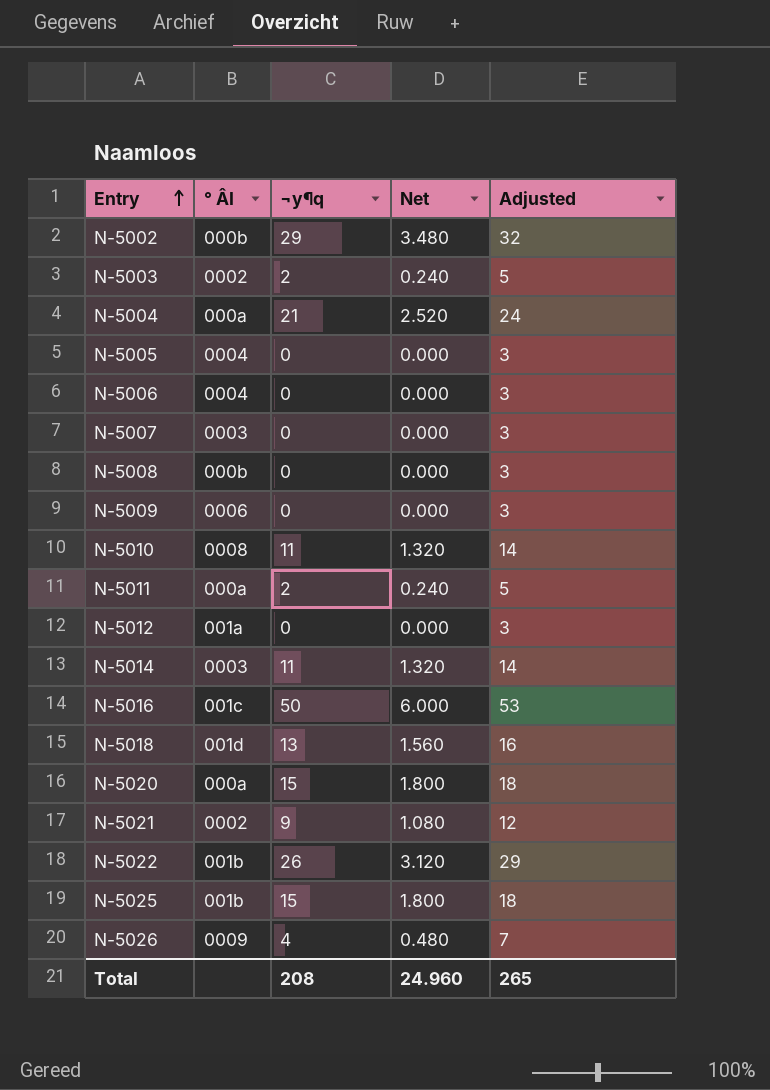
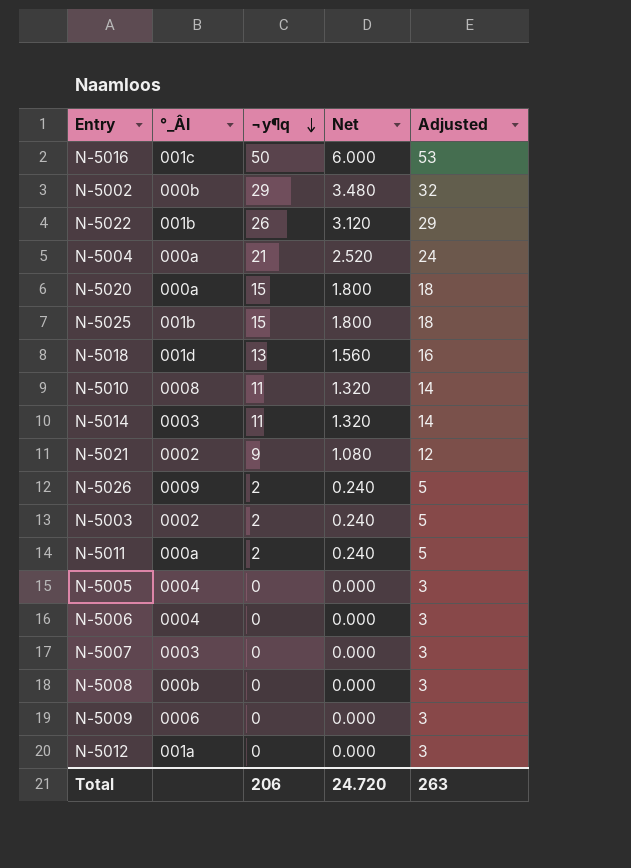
row order: Entry ascending -> ¬y¶q descending
column name: ° ÂI -> °_ÂI
N-5026 | ¬y¶q: 4 -> 2
N-5026 | Net: 0.480 -> 0.240
N-5026 | Adjusted: 7 -> 5
Total | ¬y¶q: 208 -> 206
Total | Net: 24.960 -> 24.720
Total | Adjusted: 265 -> 263

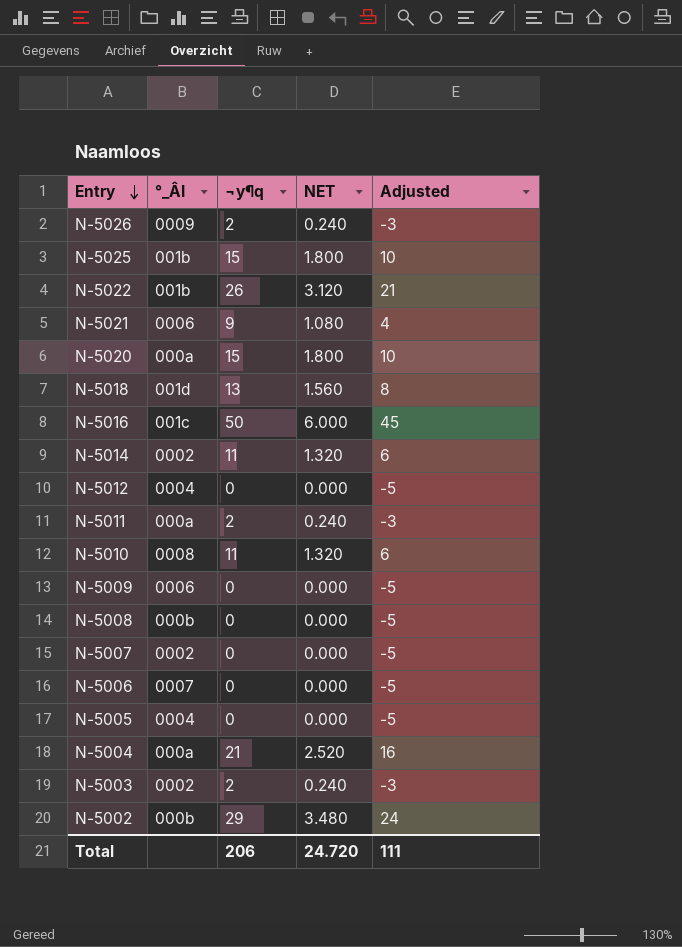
row order: ¬y¶q descending -> Entry descending
column name: Net -> NET
column Adjusted | formula: [¬y¶q] + 3 -> [¬y¶q] - 5
N-5021 | °_ÂI: 0002 -> 0006
N-5014 | °_ÂI: 0003 -> 0002
N-5012 | °_ÂI: 001a -> 0004
N-5007 | °_ÂI: 0003 -> 0002
N-5006 | °_ÂI: 0004 -> 0007
Total | Adjusted: 263 -> 111

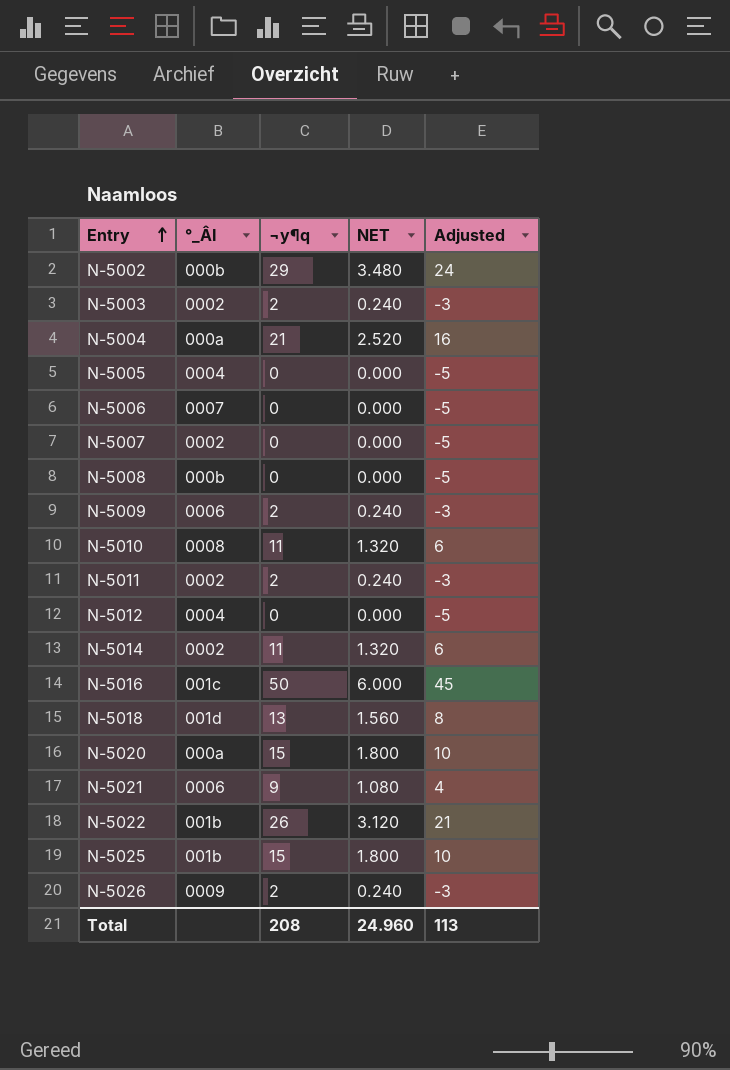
row order: Entry descending -> Entry ascending
N-5009 | ¬y¶q: 0 -> 2
N-5009 | NET: 0.000 -> 0.240
N-5009 | Adjusted: -5 -> -3
N-5011 | °_ÂI: 000a -> 0002
Total | ¬y¶q: 206 -> 208
Total | NET: 24.720 -> 24.960
Total | Adjusted: 111 -> 113

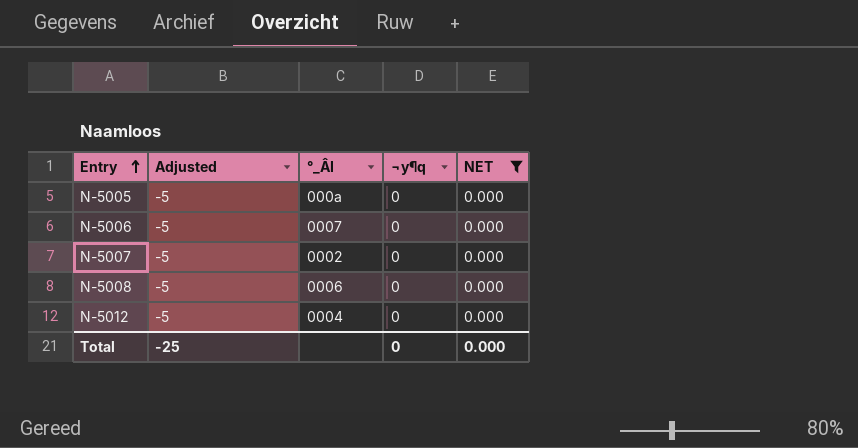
filter: none -> NET = 0.000
column Adjusted | position: 5 -> 2
N-5005 | °_ÂI: 0004 -> 000a
N-5008 | °_ÂI: 000b -> 0006
Total | Adjusted: 113 -> -25
Total | ¬y¶q: 208 -> 0
Total | NET: 24.960 -> 0.000

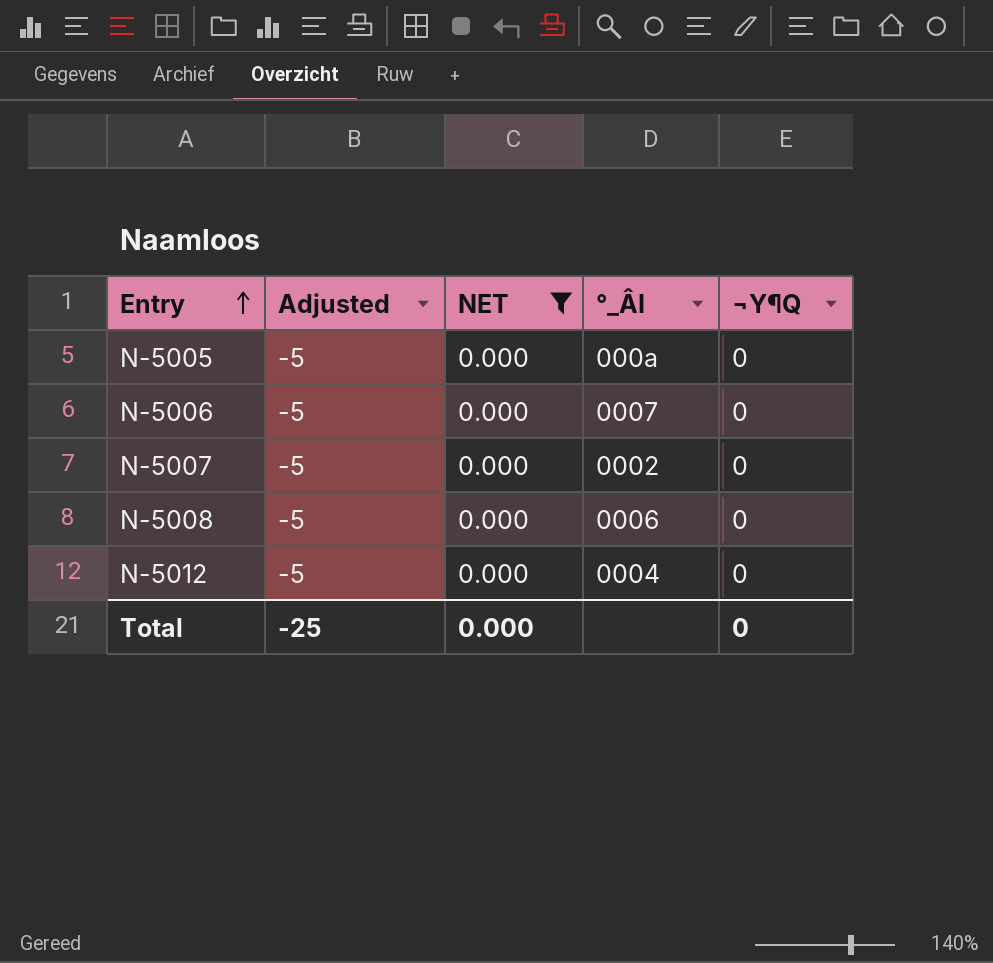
column NET | position: 5 -> 3
column name: ¬y¶q -> ¬Y¶Q

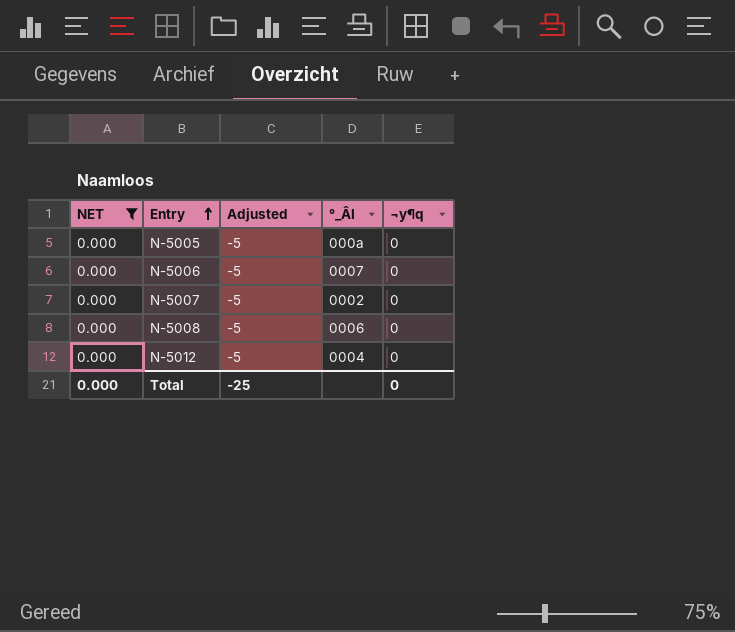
column NET | position: 3 -> 1
column name: ¬Y¶Q -> ¬y¶q

